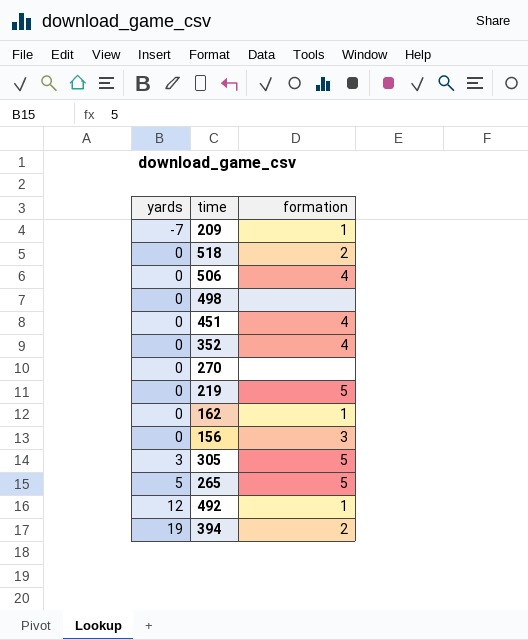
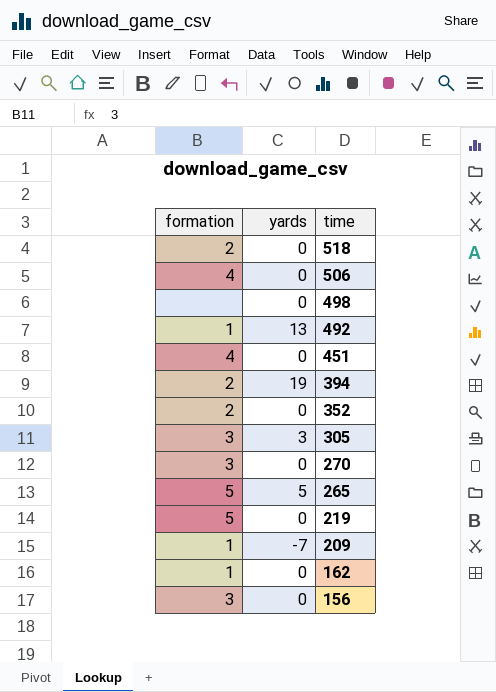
row order: yards ascending -> time descending
column formation | position: 3 -> 1
492 | yards: 12 -> 13
352 | formation: 4 -> 2
305 | formation: 5 -> 3
270 | formation: none -> 3

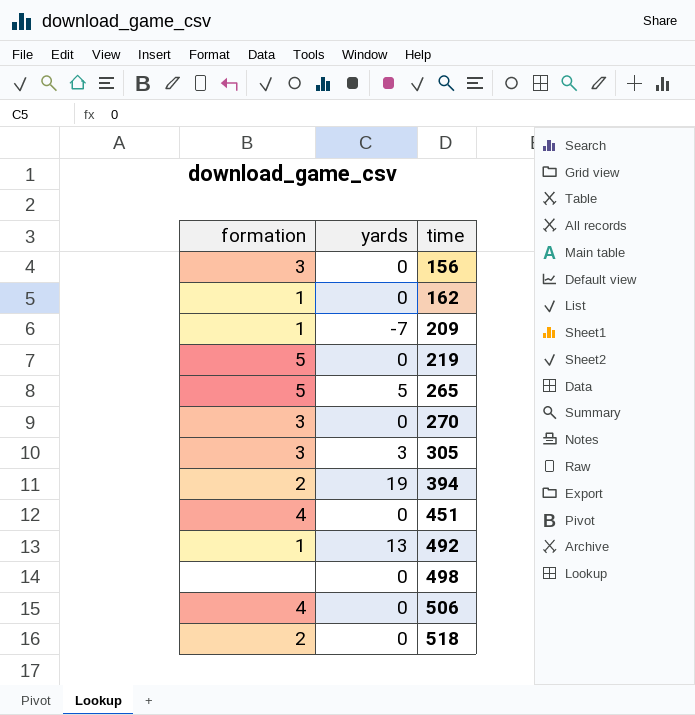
row order: time descending -> time ascending
row 352: 2 | 0 -> none

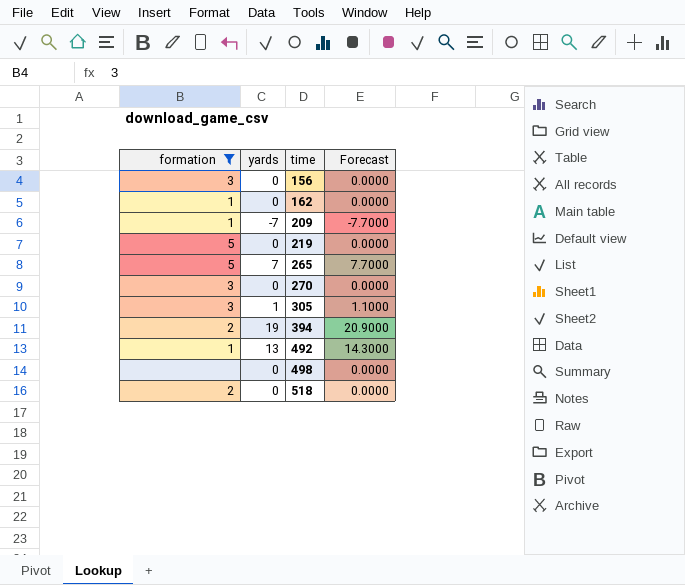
filter: none -> formation != 4
column Forecast | formula: none -> [yards] * 1.1
265 | yards: 5 -> 7
305 | yards: 3 -> 1

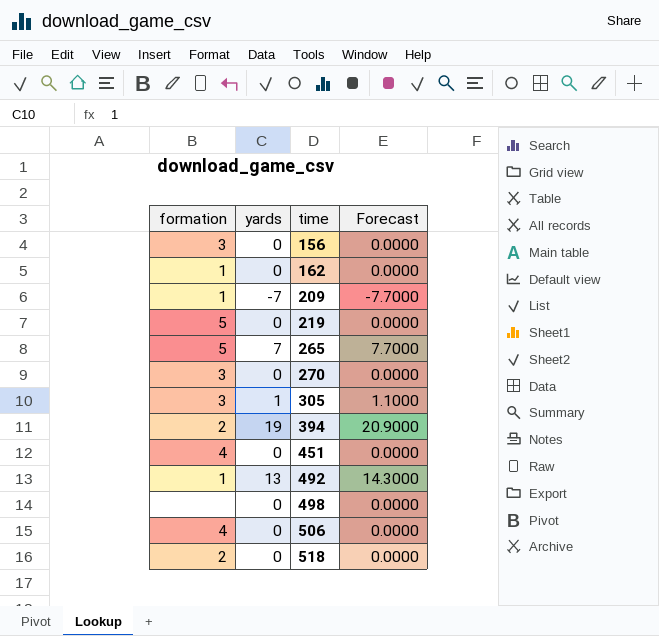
filter: formation != 4 -> none

